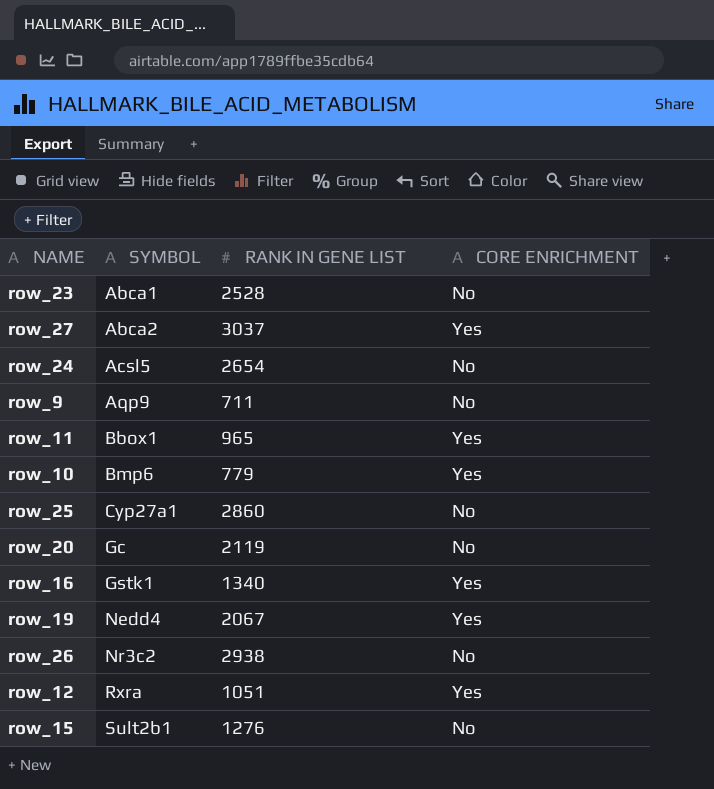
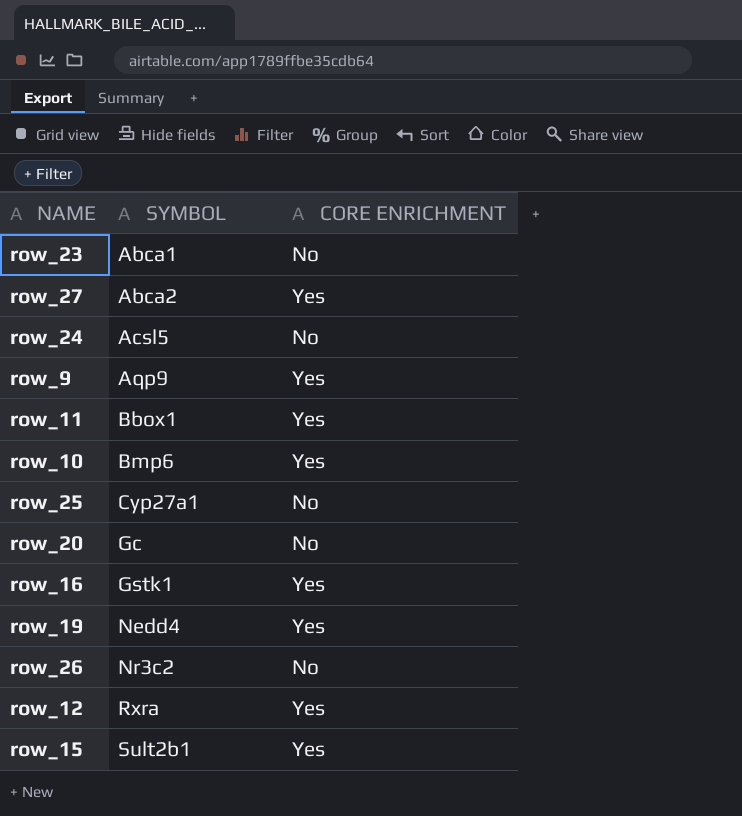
column RANK IN GENE LIST | position: 3 -> none
row_9 | CORE ENRICHMENT: No -> Yes
row_15 | CORE ENRICHMENT: No -> Yes

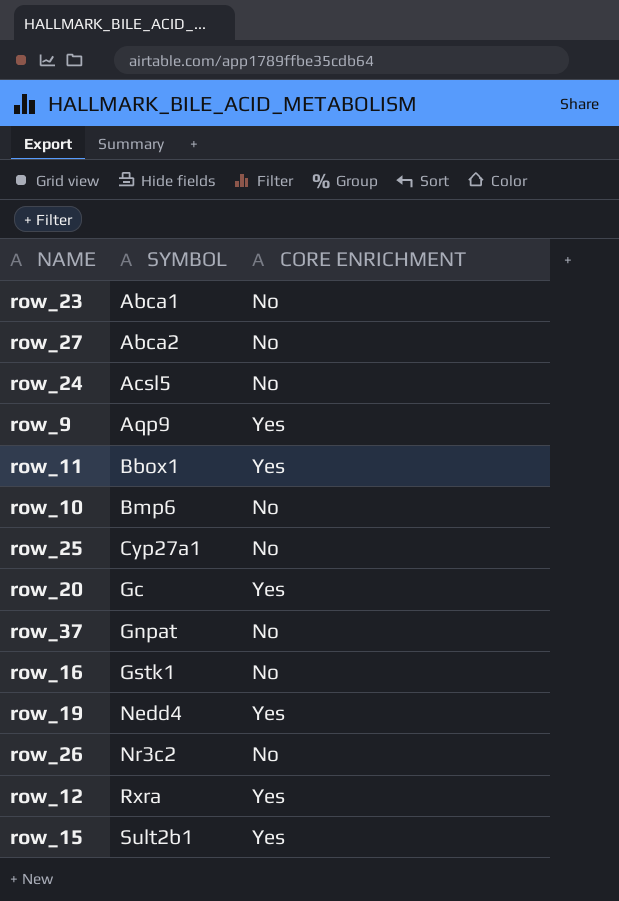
row_27 | CORE ENRICHMENT: Yes -> No
row_10 | CORE ENRICHMENT: Yes -> No
row_20 | CORE ENRICHMENT: No -> Yes
row row_37: none -> Gnpat | No
row_16 | CORE ENRICHMENT: Yes -> No

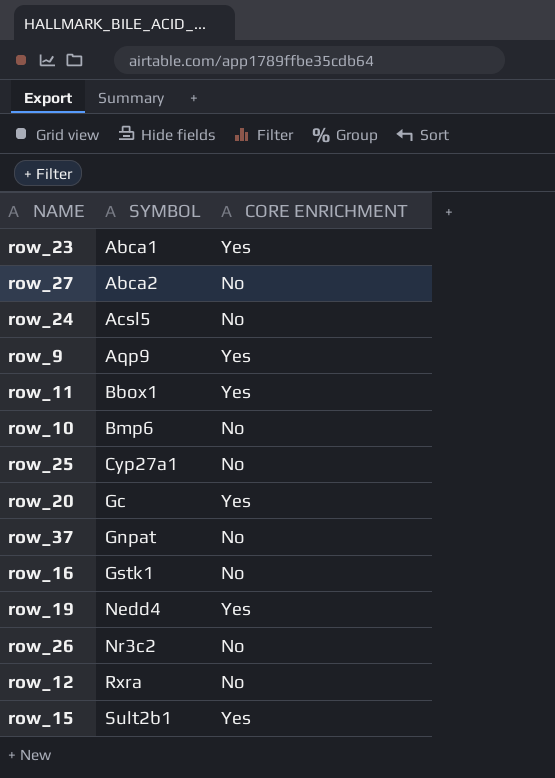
row_23 | CORE ENRICHMENT: No -> Yes
row_12 | CORE ENRICHMENT: Yes -> No

